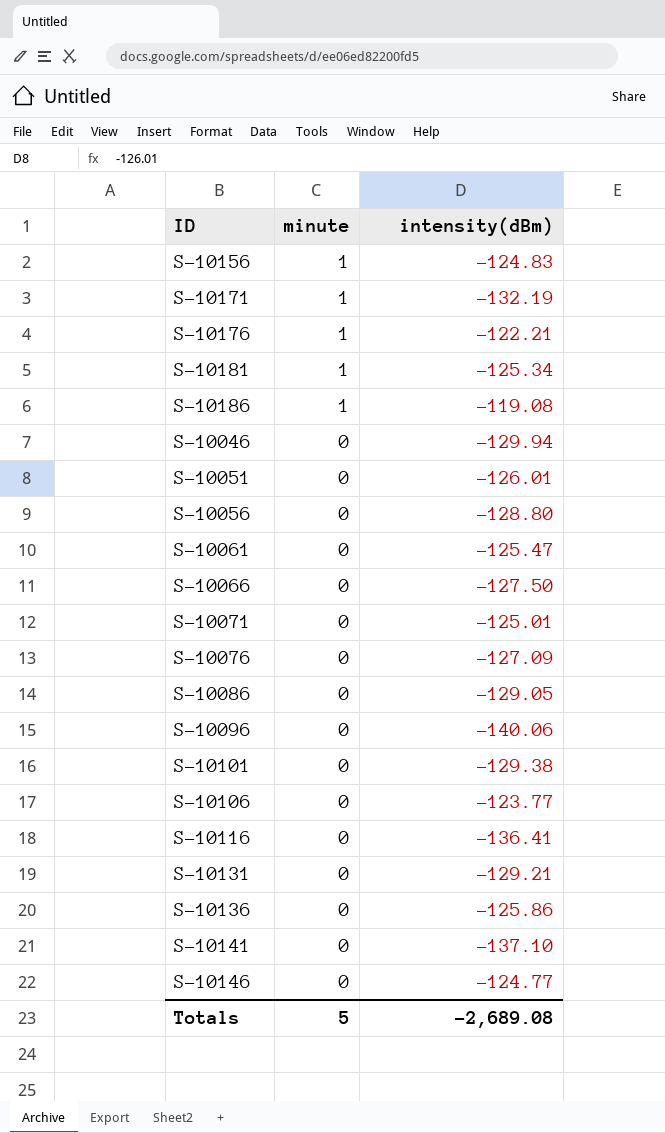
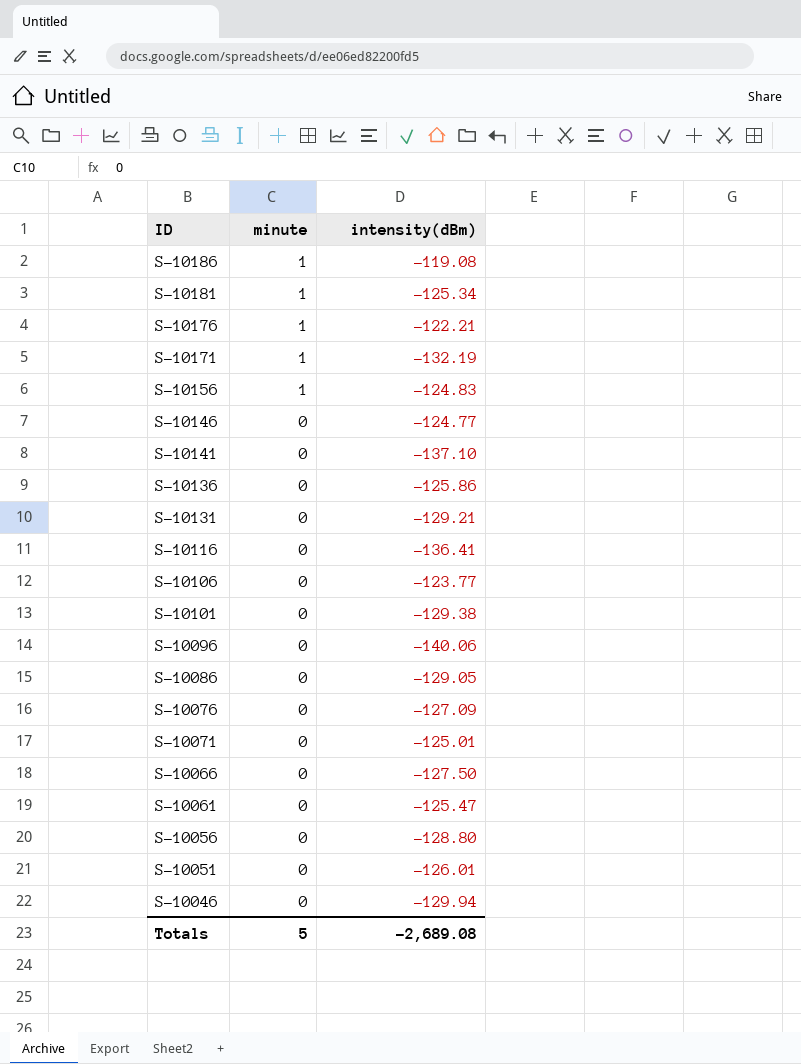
row order: minute descending -> ID descending

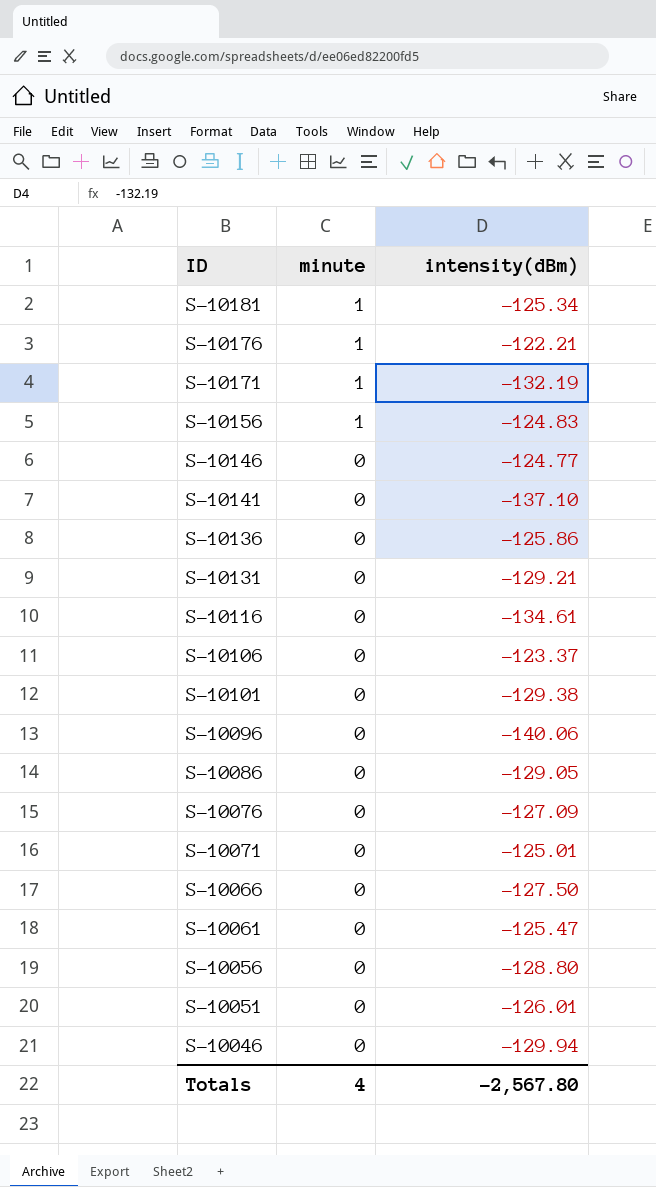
row S-10186: 1 | -119.08 -> none
S-10116 | intensity(dBm): -136.41 -> -134.61
S-10106 | intensity(dBm): -123.77 -> -123.37
Totals | minute: 5 -> 4
Totals | intensity(dBm): -2,689.08 -> -2,567.80

